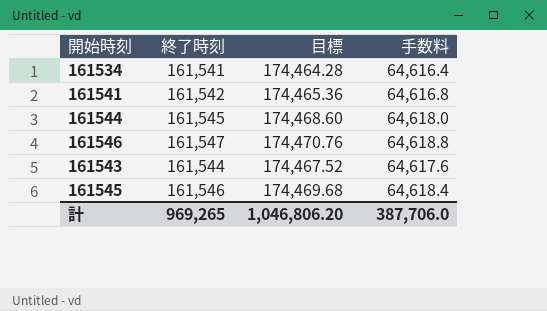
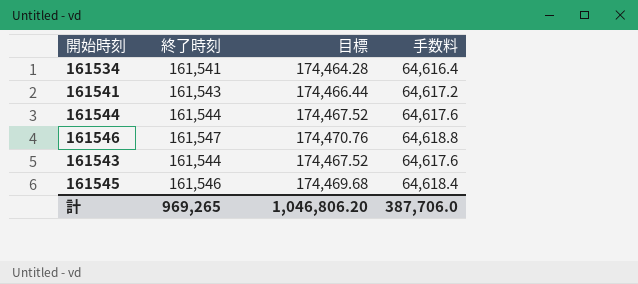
161541 | 終了時刻: 161,542 -> 161,543
161541 | 目標: 174,465.36 -> 174,466.44
161541 | 手数料: 64,616.8 -> 64,617.2
161544 | 終了時刻: 161,545 -> 161,544
161544 | 目標: 174,468.60 -> 174,467.52
161544 | 手数料: 64,618.0 -> 64,617.6

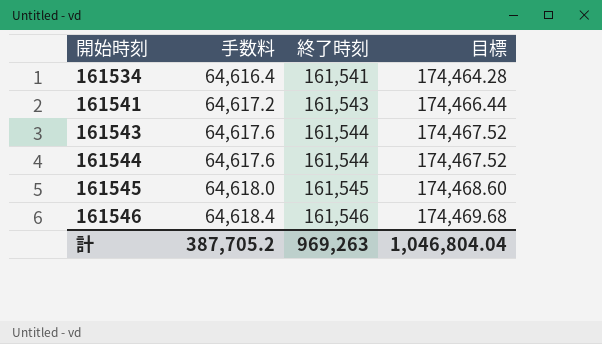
row order: none -> 開始時刻 ascending
column 手数料 | position: 4 -> 2
161545 | 手数料: 64,618.4 -> 64,618.0
161545 | 終了時刻: 161,546 -> 161,545
161545 | 目標: 174,469.68 -> 174,468.60
161546 | 手数料: 64,618.8 -> 64,618.4
161546 | 終了時刻: 161,547 -> 161,546
161546 | 目標: 174,470.76 -> 174,469.68
計 | 手数料: 387,706.0 -> 387,705.2
計 | 終了時刻: 969,265 -> 969,263
計 | 目標: 1,046,806.20 -> 1,046,804.04

